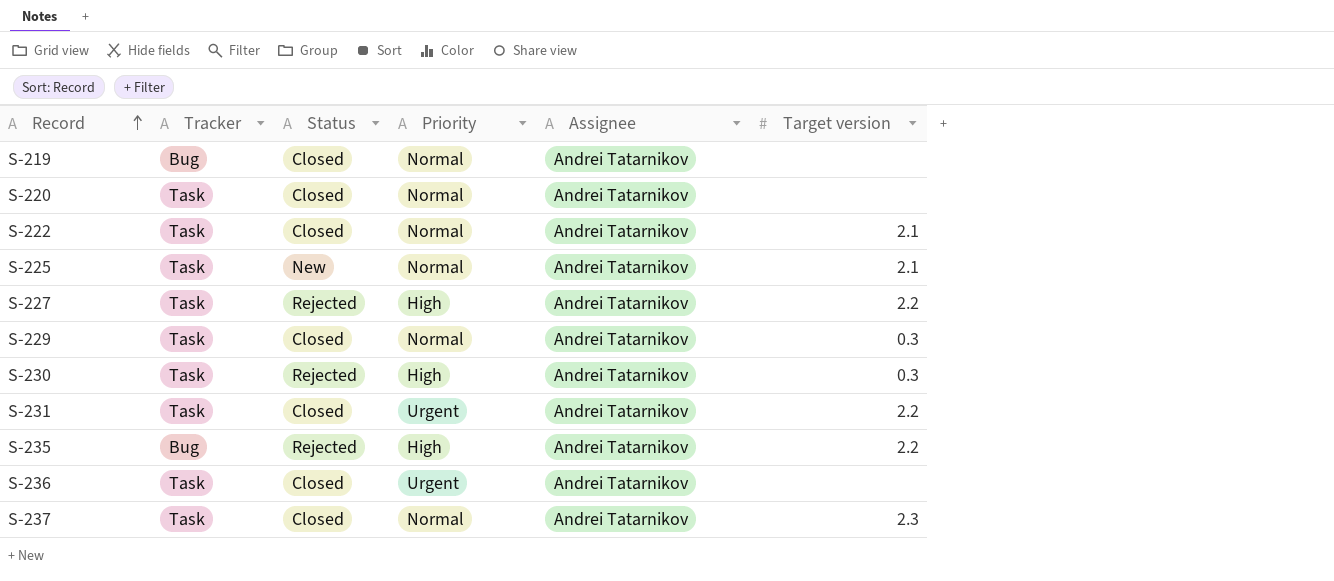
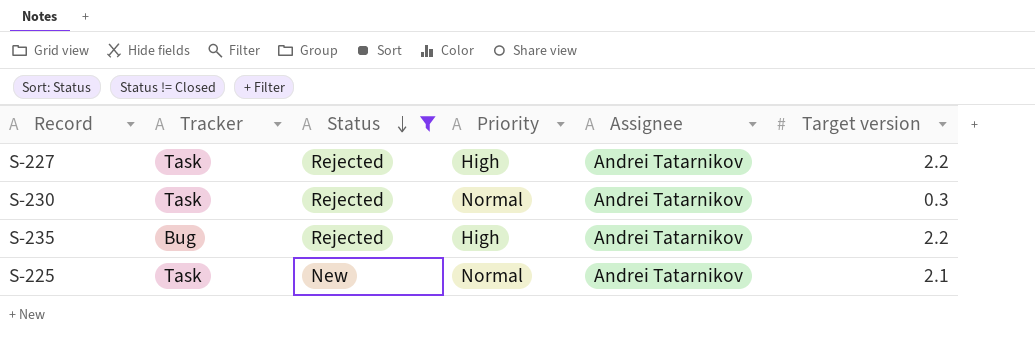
filter: none -> Status != Closed
row order: Record ascending -> Status descending
S-230 | Priority: High -> Normal

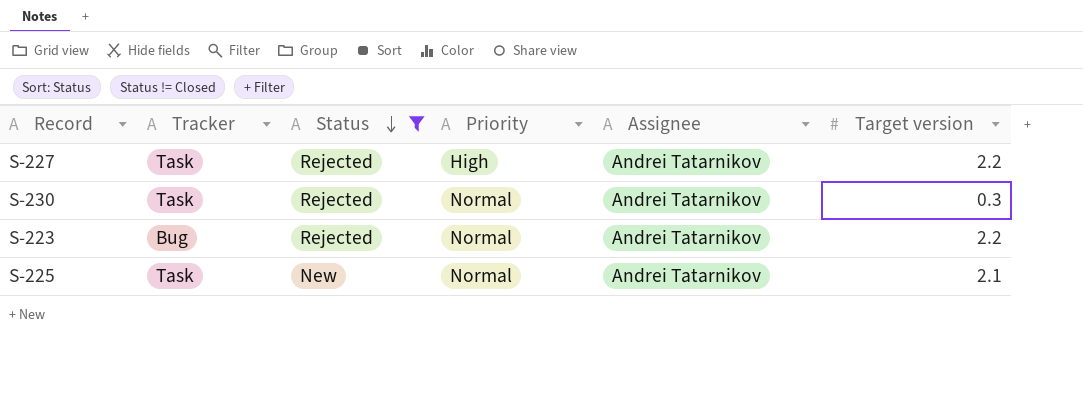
row S-235: Bug | Rejected | High | Andrei Tatarnikov | 2.2 -> none
row S-223: none -> Bug | Rejected | Normal | Andrei Tatarnikov | 2.2

